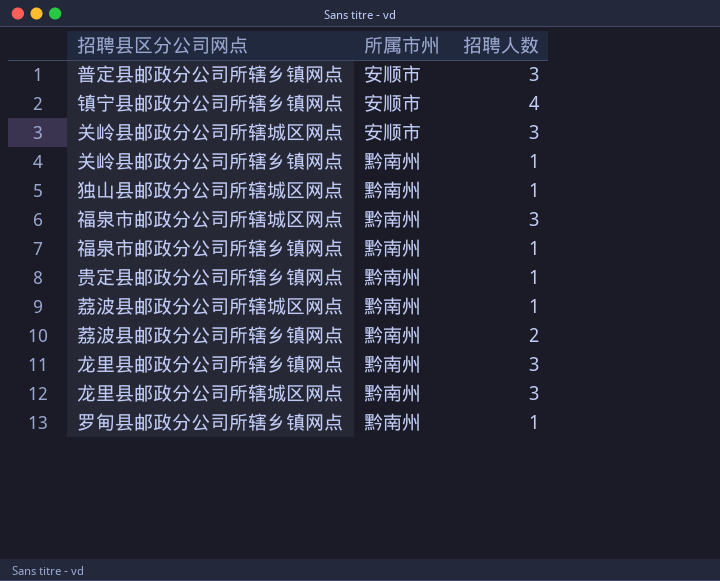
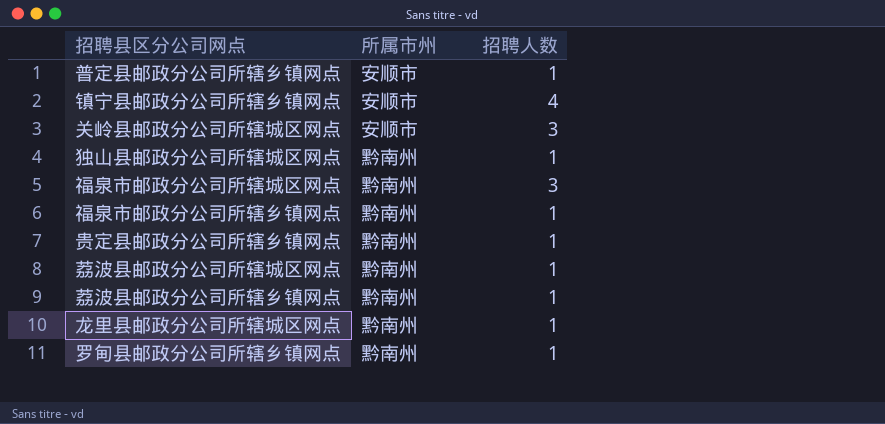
row 关岭县邮政分公司所辖乡镇网点: 黔南州 | 1 -> none
row 龙里县邮政分公司所辖乡镇网点: 黔南州 | 3 -> none
普定县邮政分公司所辖乡镇网点 | 招聘人数: 3 -> 1
荔波县邮政分公司所辖乡镇网点 | 招聘人数: 2 -> 1
龙里县邮政分公司所辖城区网点 | 招聘人数: 3 -> 1

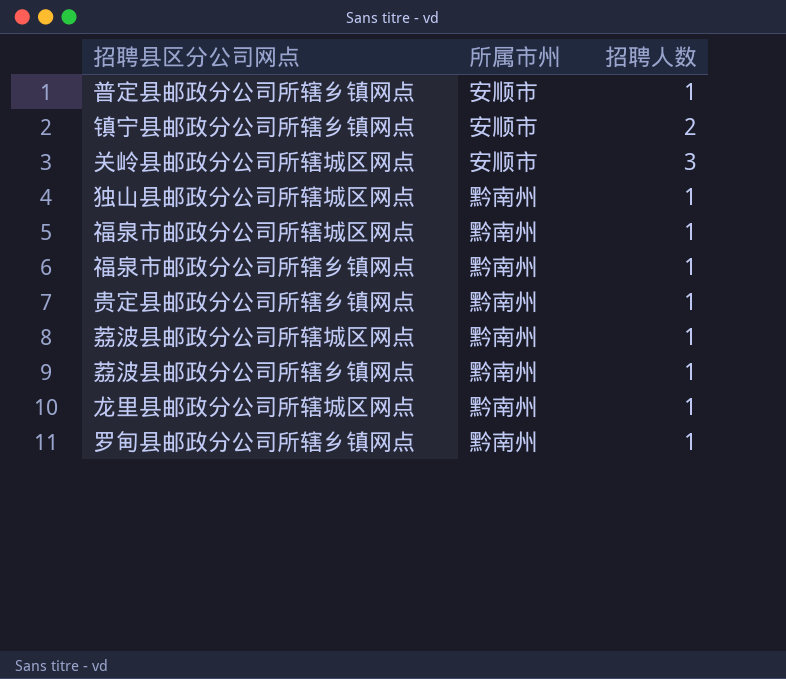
镇宁县邮政分公司所辖乡镇网点 | 招聘人数: 4 -> 2
福泉市邮政分公司所辖城区网点 | 招聘人数: 3 -> 1

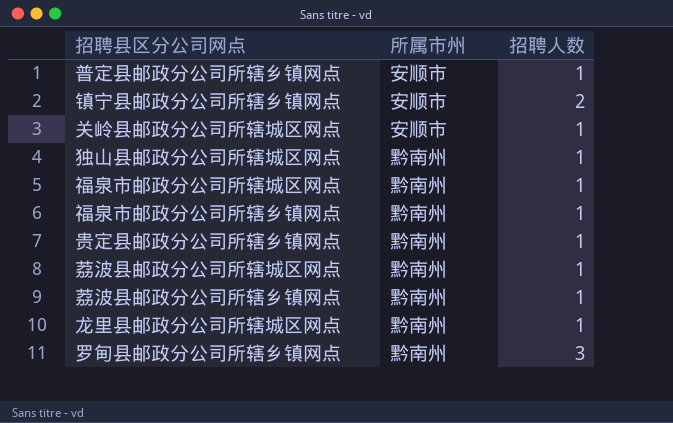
关岭县邮政分公司所辖城区网点 | 招聘人数: 3 -> 1
罗甸县邮政分公司所辖乡镇网点 | 招聘人数: 1 -> 3

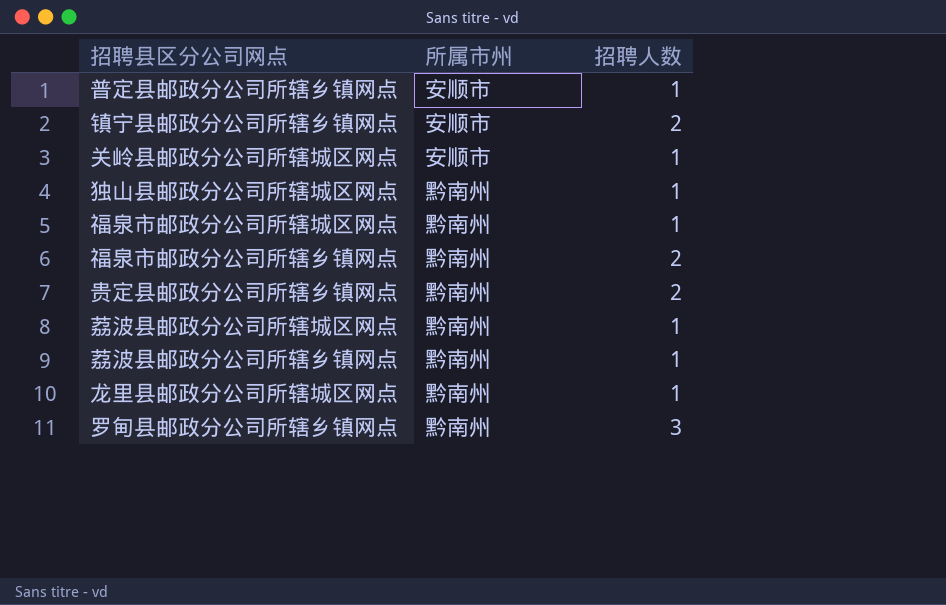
福泉市邮政分公司所辖乡镇网点 | 招聘人数: 1 -> 2
贵定县邮政分公司所辖乡镇网点 | 招聘人数: 1 -> 2

